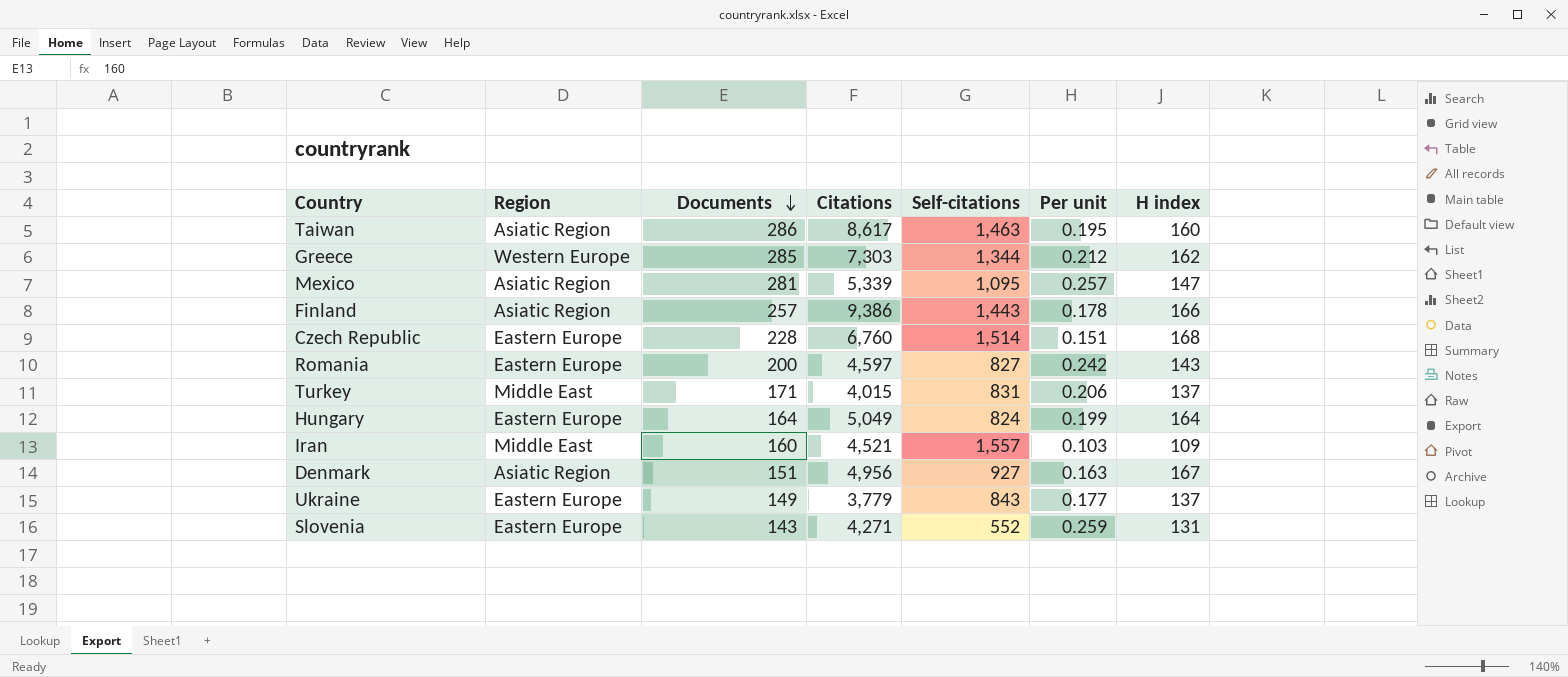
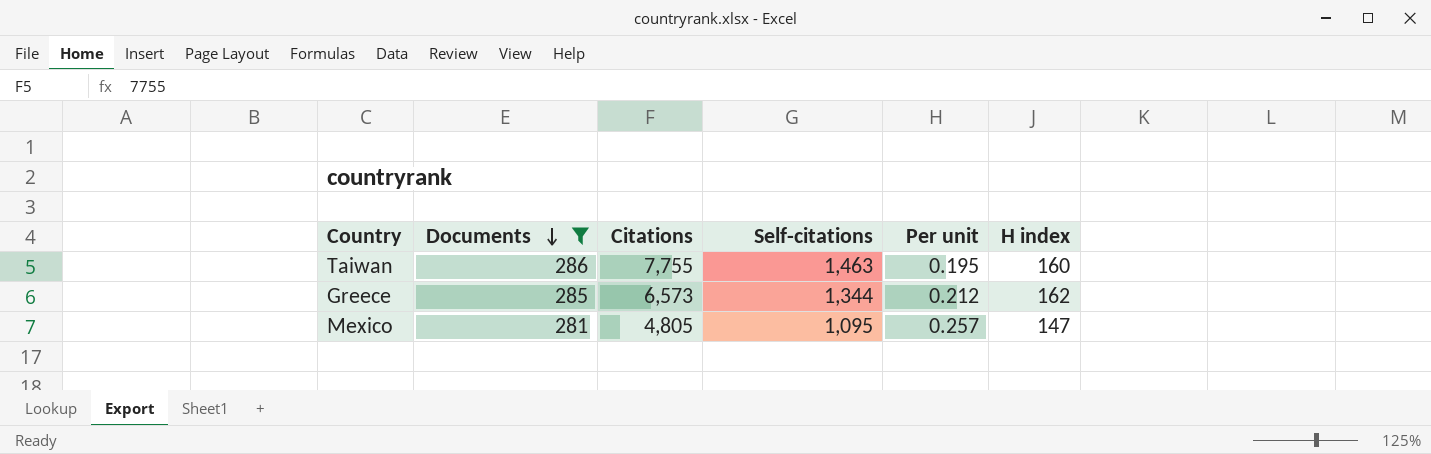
filter: none -> Documents >= 281
column Region | position: 2 -> none
Taiwan | Citations: 8,617 -> 7,755
Greece | Citations: 7,303 -> 6,573
Mexico | Citations: 5,339 -> 4,805

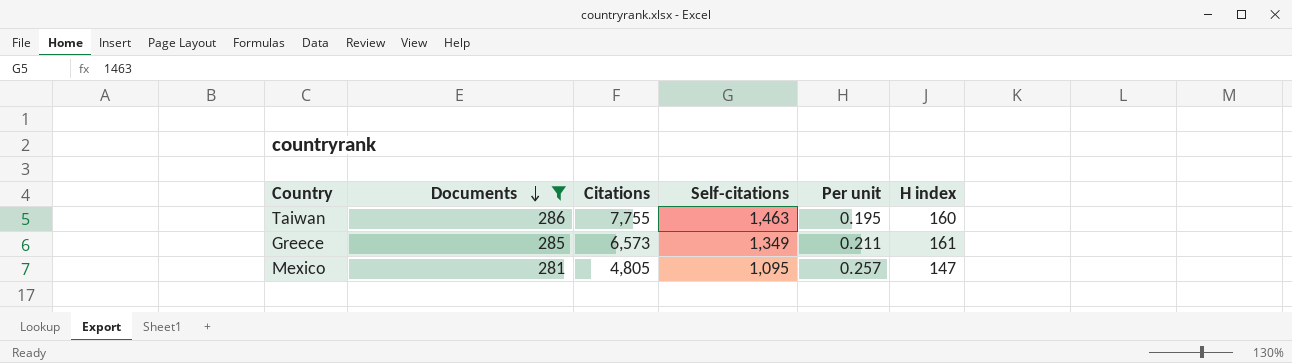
Greece | Self-citations: 1,344 -> 1,349
Greece | Per unit: 0.212 -> 0.211
Greece | H index: 162 -> 161

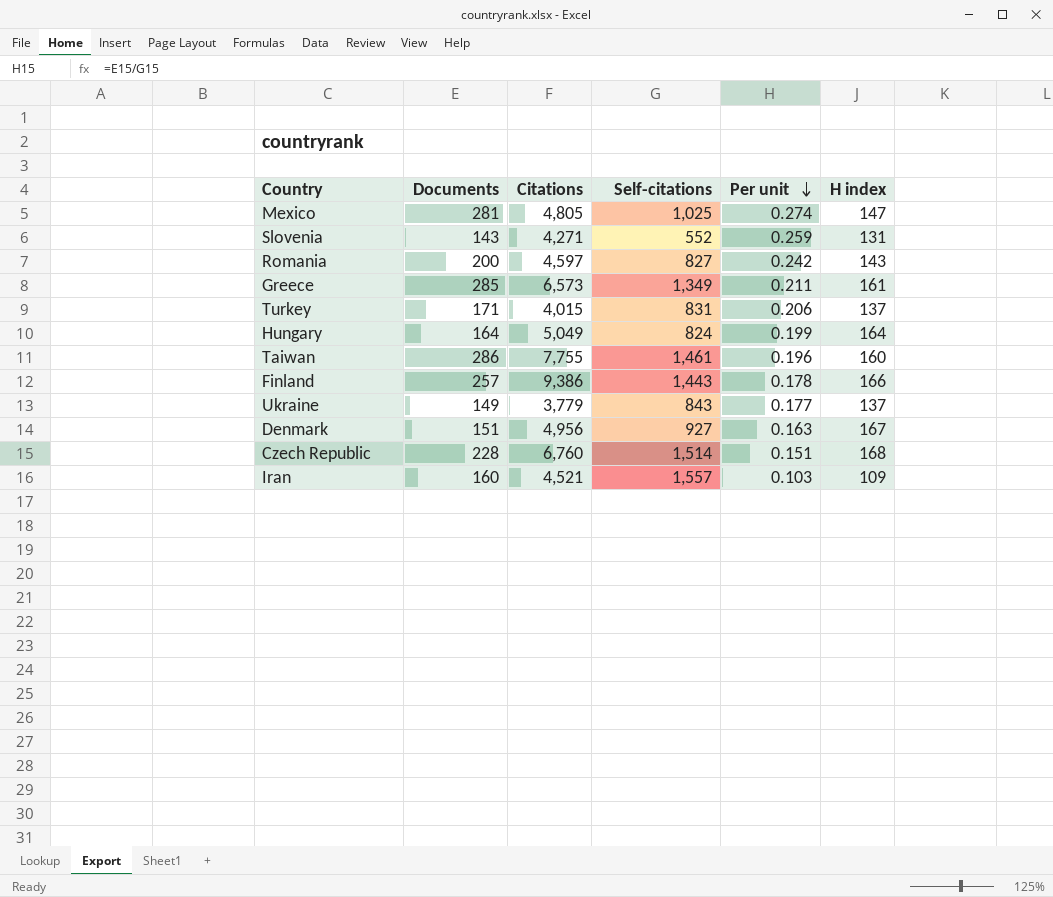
filter: Documents >= 281 -> none
row order: Documents descending -> Per unit descending
Mexico | Self-citations: 1,095 -> 1,025
Mexico | Per unit: 0.257 -> 0.274
Taiwan | Self-citations: 1,463 -> 1,461
Taiwan | Per unit: 0.195 -> 0.196

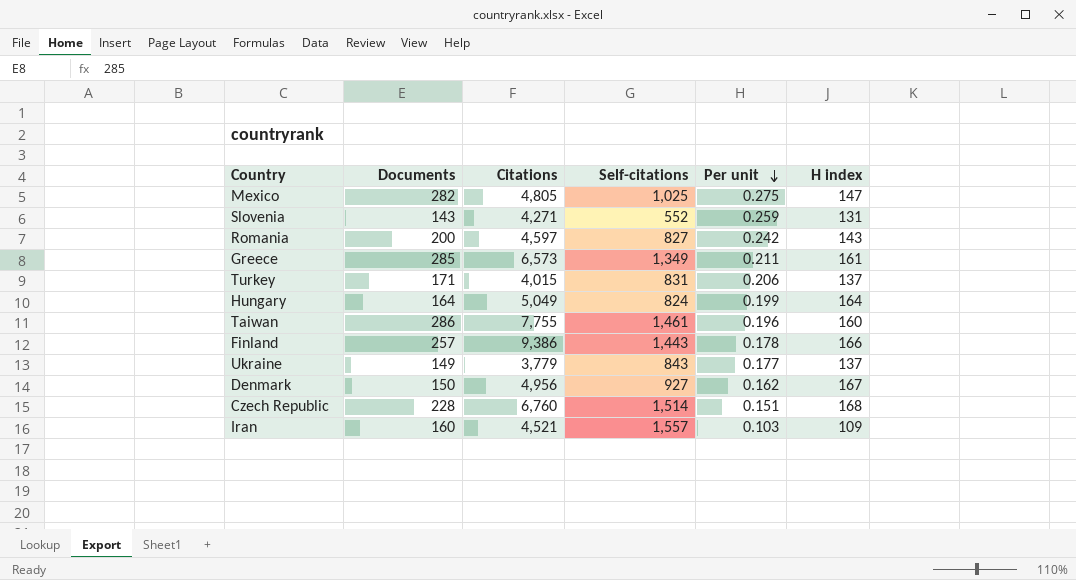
Mexico | Documents: 281 -> 282
Mexico | Per unit: 0.274 -> 0.275
Denmark | Documents: 151 -> 150
Denmark | Per unit: 0.163 -> 0.162

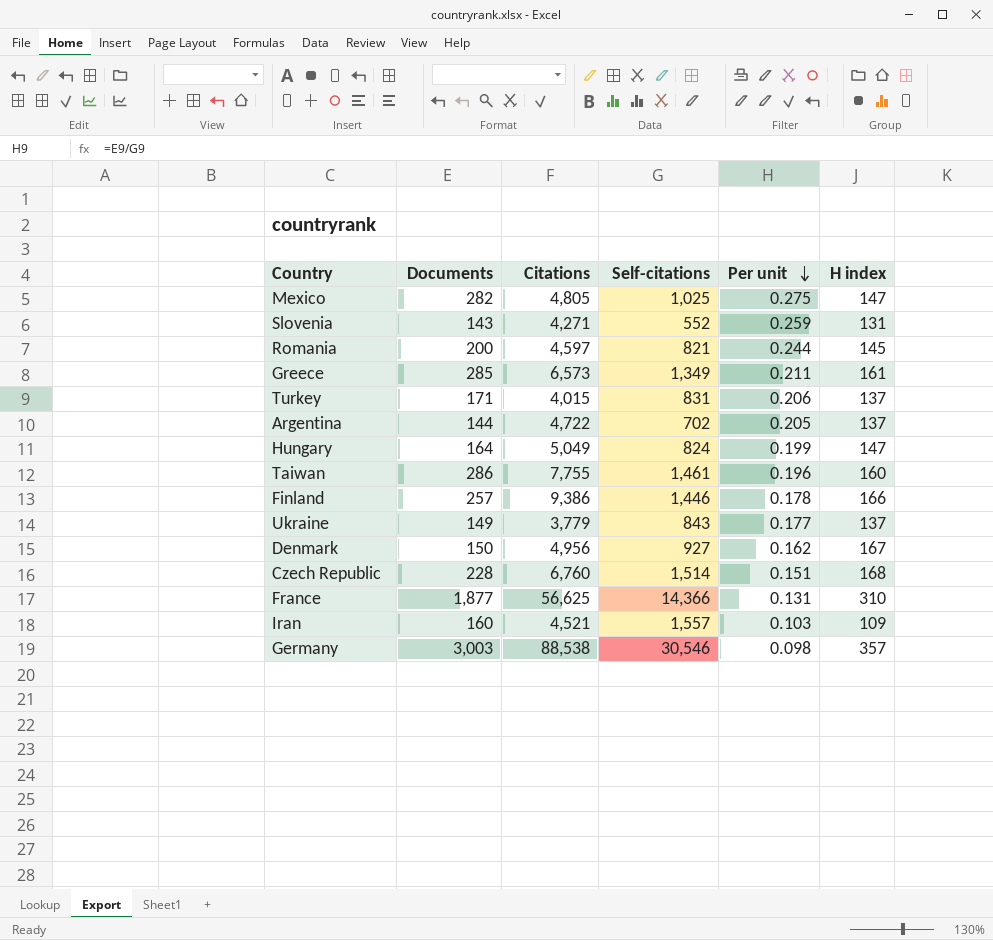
Romania | Self-citations: 827 -> 821
Romania | Per unit: 0.242 -> 0.244
Romania | H index: 143 -> 145
row Argentina: none -> 144 | 4,722 | 702 | 0.205 | 137
Hungary | H index: 164 -> 147
Finland | Self-citations: 1,443 -> 1,446
row France: none -> 1,877 | 56,625 | 14,366 | 0.131 | 310
row Germany: none -> 3,003 | 88,538 | 30,546 | 0.098 | 357

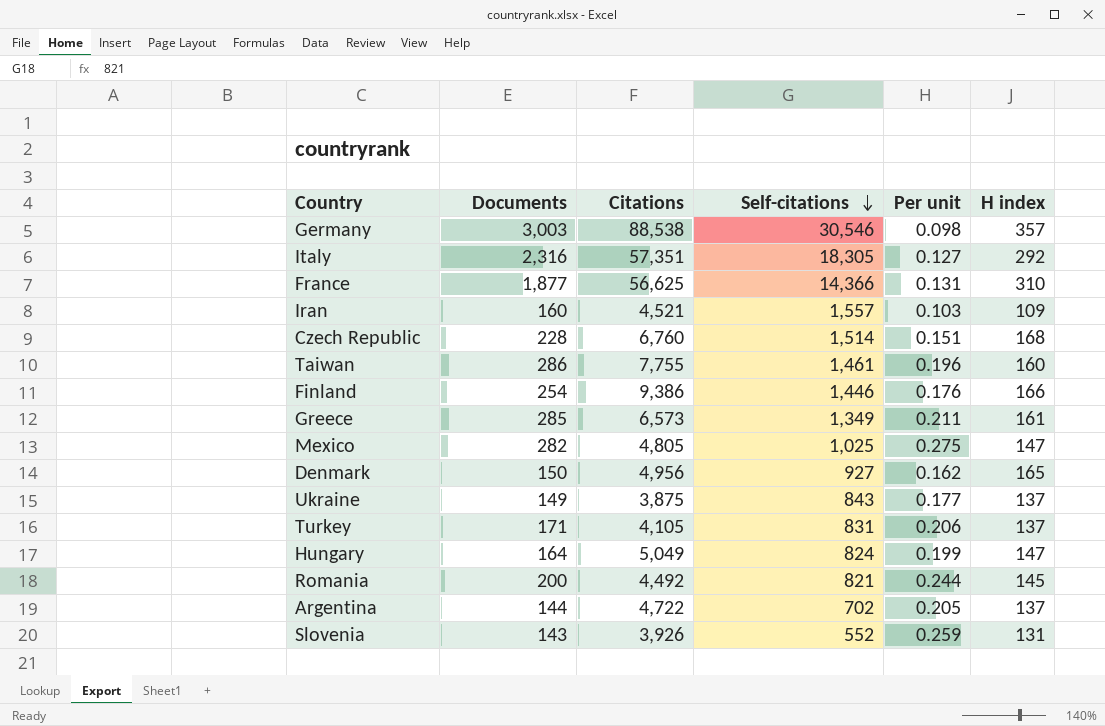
row order: Per unit descending -> Self-citations descending
row Italy: none -> 2,316 | 57,351 | 18,305 | 0.127 | 292
Finland | Documents: 257 -> 254
Finland | Per unit: 0.178 -> 0.176
Denmark | H index: 167 -> 165
Ukraine | Citations: 3,779 -> 3,875
Turkey | Citations: 4,015 -> 4,105
Romania | Citations: 4,597 -> 4,492
Slovenia | Citations: 4,271 -> 3,926

